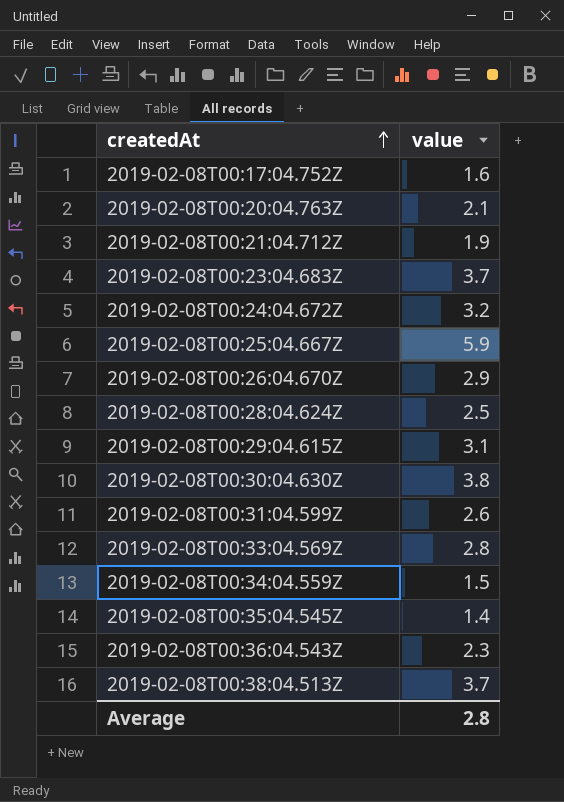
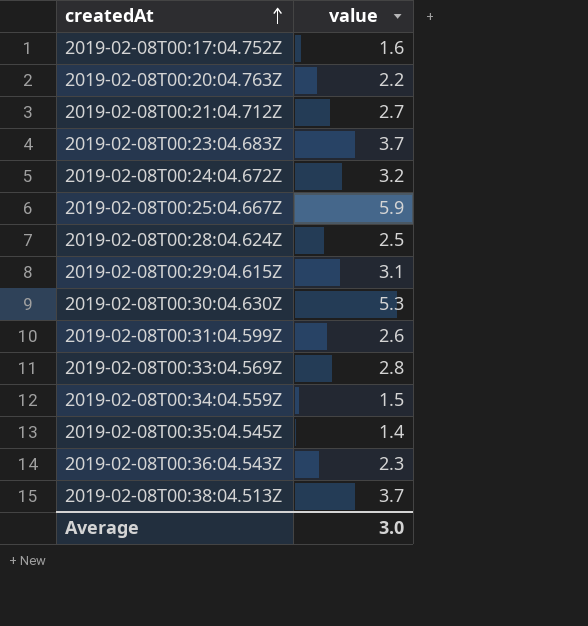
row 2019-02-08T00:26:04.670Z: 2.9 -> none
2019-02-08T00:20:04.763Z | value: 2.1 -> 2.2
2019-02-08T00:21:04.712Z | value: 1.9 -> 2.7
2019-02-08T00:30:04.630Z | value: 3.8 -> 5.3
Average | value: 2.8 -> 3.0

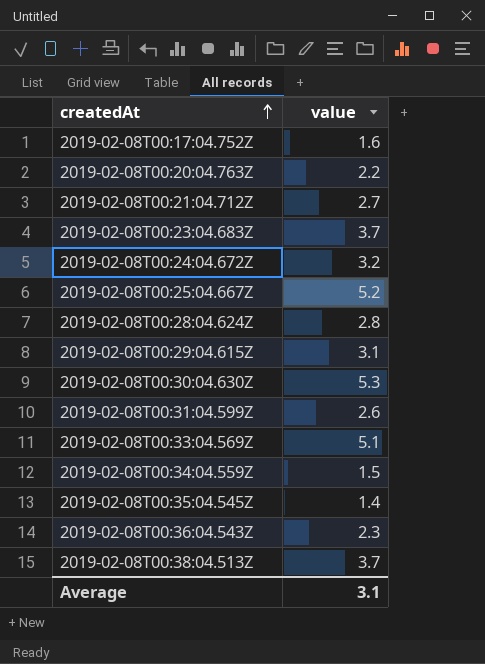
2019-02-08T00:25:04.667Z | value: 5.9 -> 5.2
2019-02-08T00:28:04.624Z | value: 2.5 -> 2.8
2019-02-08T00:33:04.569Z | value: 2.8 -> 5.1
Average | value: 3.0 -> 3.1

